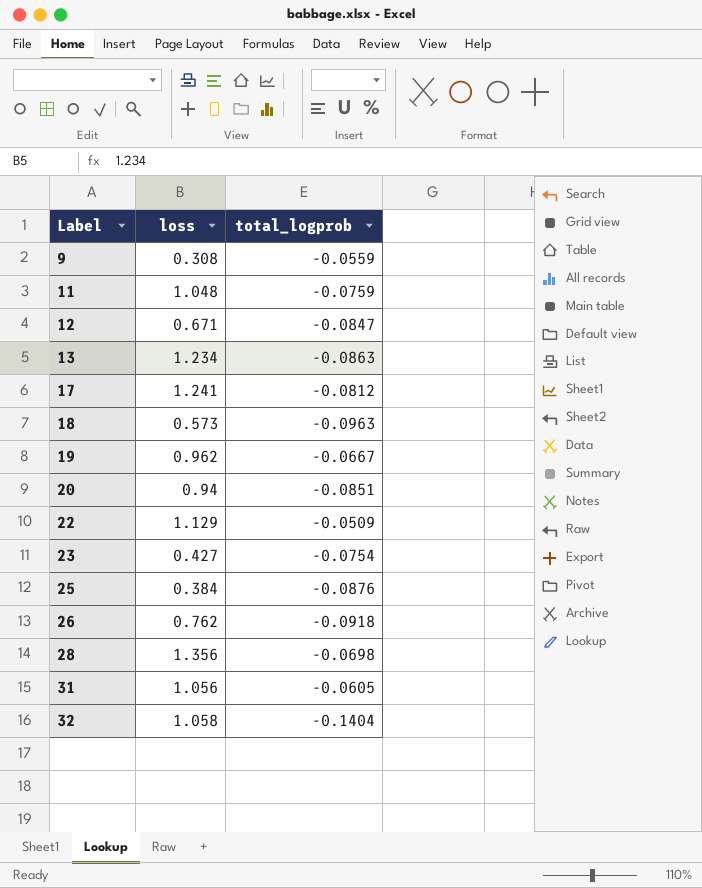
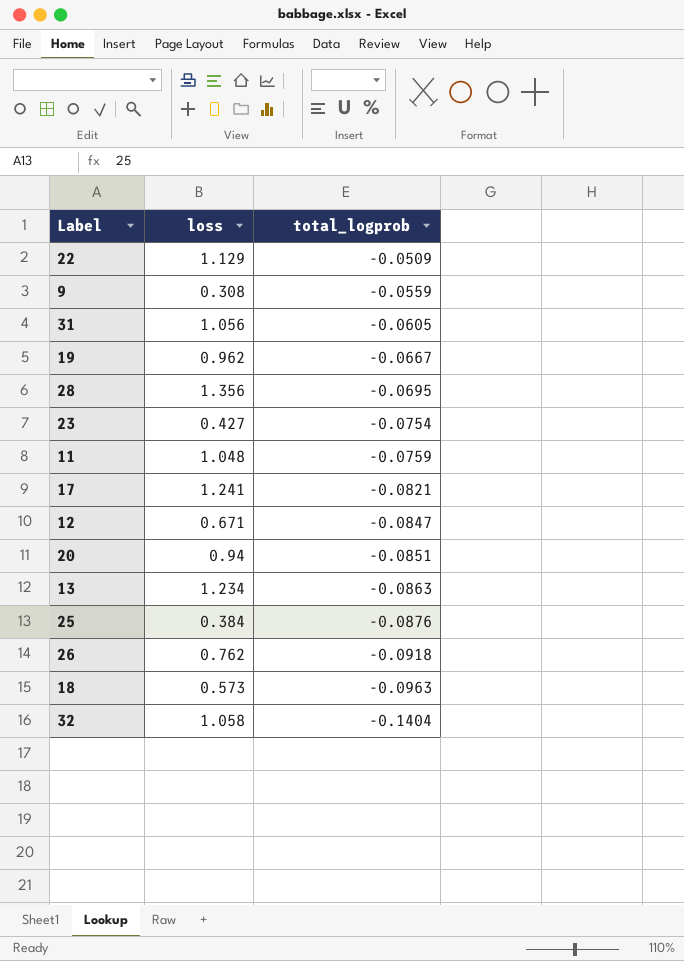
row order: Label ascending -> total_logprob descending
28 | total_logprob: -0.0698 -> -0.0695
17 | total_logprob: -0.0812 -> -0.0821

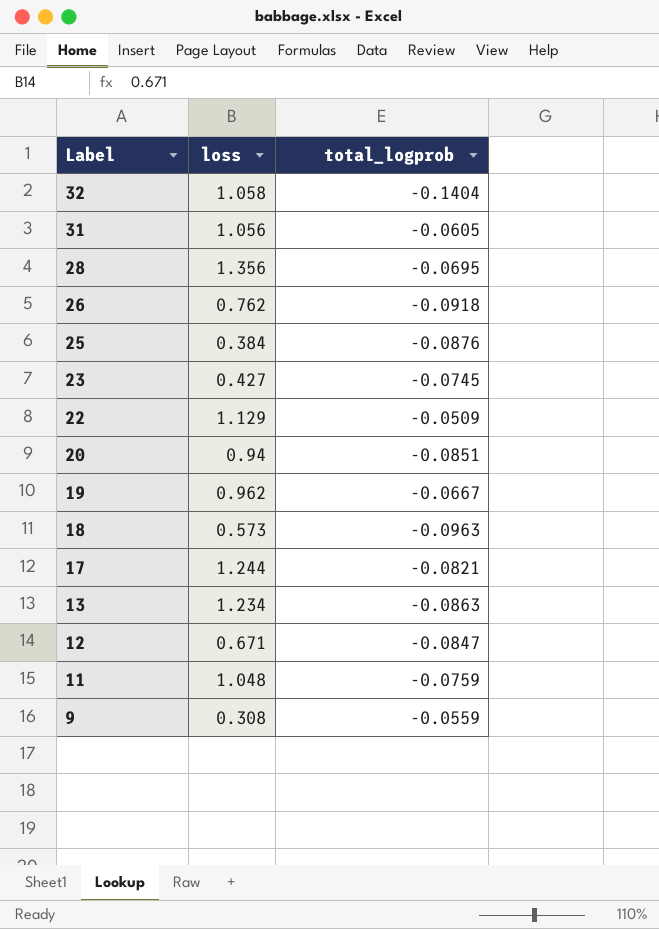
row order: total_logprob descending -> Label descending
23 | total_logprob: -0.0754 -> -0.0745
17 | loss: 1.241 -> 1.244

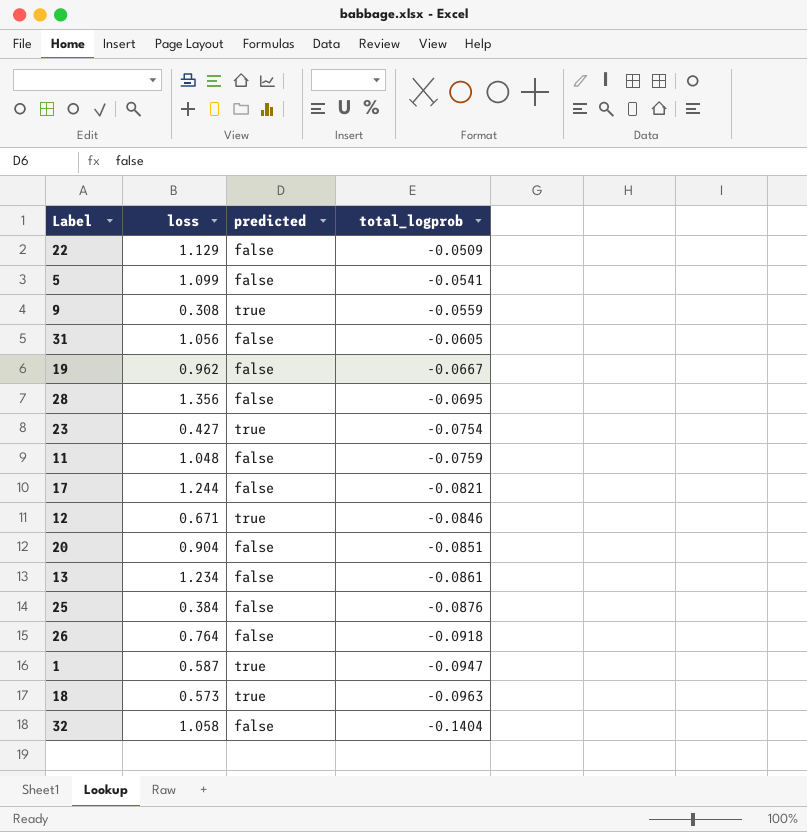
row order: Label descending -> total_logprob descending
column predicted | position: none -> 3
row 5: none -> 1.099 | false | -0.0541
23 | total_logprob: -0.0745 -> -0.0754
12 | total_logprob: -0.0847 -> -0.0846
20 | loss: 0.94 -> 0.904
13 | total_logprob: -0.0863 -> -0.0861
26 | loss: 0.762 -> 0.764
row 1: none -> 0.587 | true | -0.0947

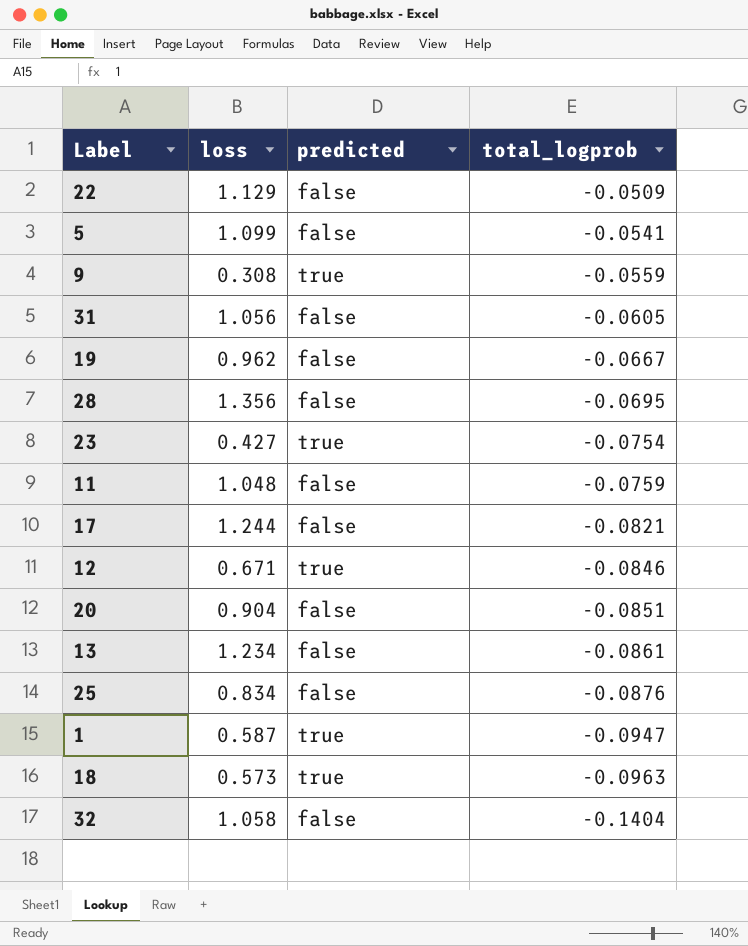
row 26: 0.764 | false | -0.0918 -> none
25 | loss: 0.384 -> 0.834

